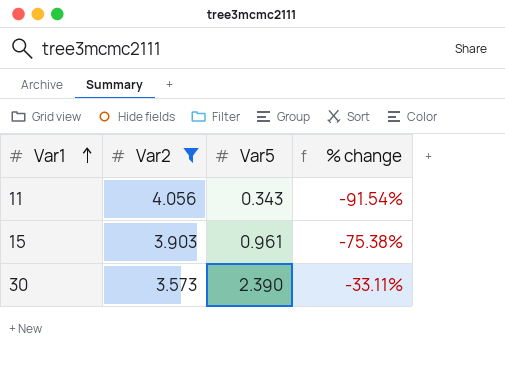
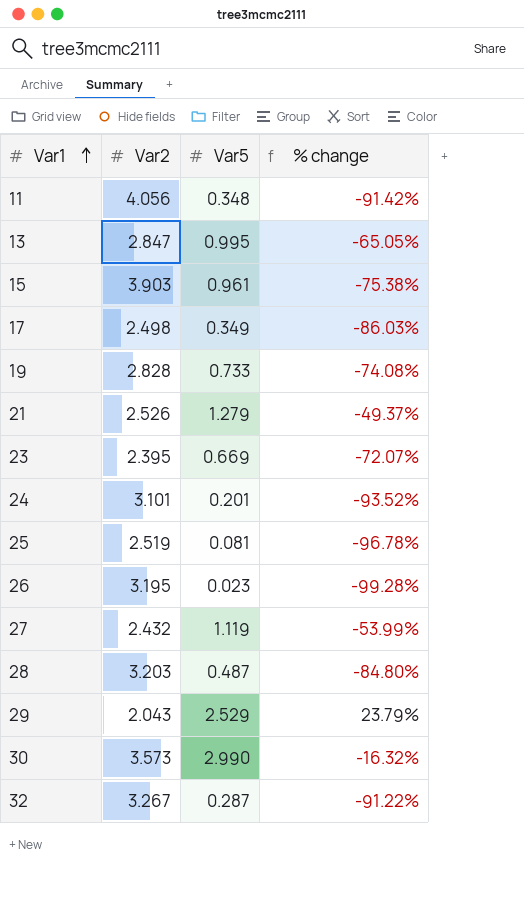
filter: Var2 >= 3.573 -> none
11 | Var5: 0.343 -> 0.348
11 | % change: -91.54% -> -91.42%
30 | Var5: 2.390 -> 2.990
30 | % change: -33.11% -> -16.32%

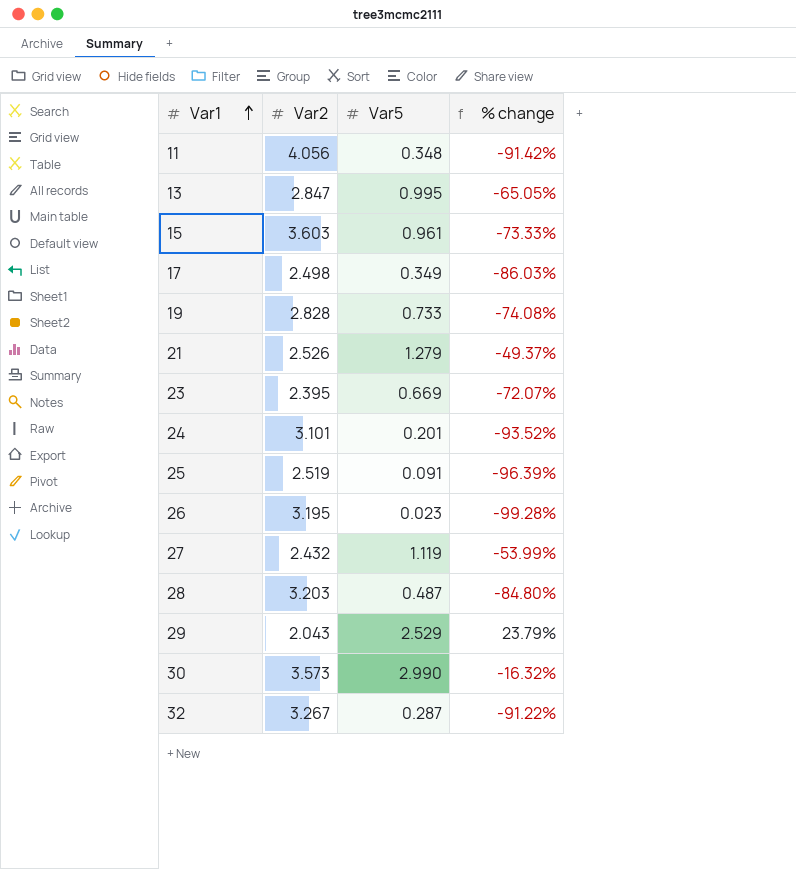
15 | Var2: 3.903 -> 3.603
15 | % change: -75.38% -> -73.33%
25 | Var5: 0.081 -> 0.091
25 | % change: -96.78% -> -96.39%

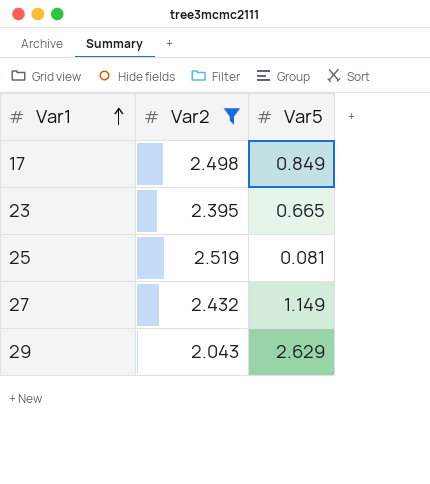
filter: none -> Var2 <= 2.519
column % change | formula: ([Var5] - [Var2]) / [Var2] -> none
17 | Var5: 0.349 -> 0.849
23 | Var5: 0.669 -> 0.665
25 | Var5: 0.091 -> 0.081
27 | Var5: 1.119 -> 1.149
29 | Var5: 2.529 -> 2.629

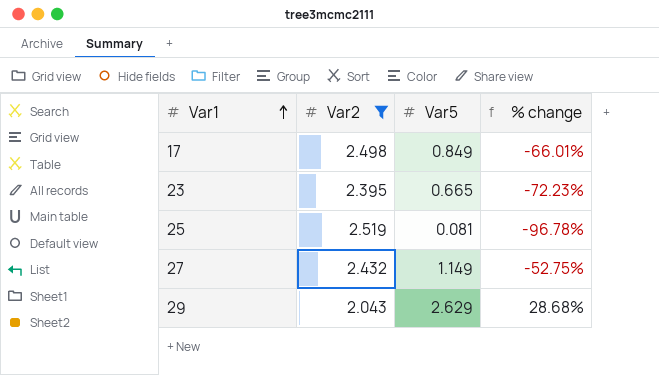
column % change | formula: none -> ([Var5] - [Var2]) / [Var2]

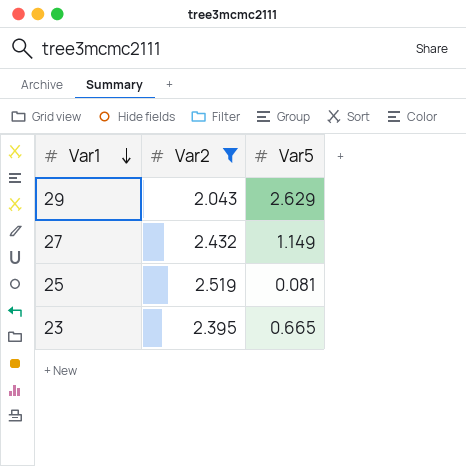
row order: Var1 ascending -> Var1 descending
column % change | formula: ([Var5] - [Var2]) / [Var2] -> none
row 17: 2.498 | 0.849 | -66.01% -> none

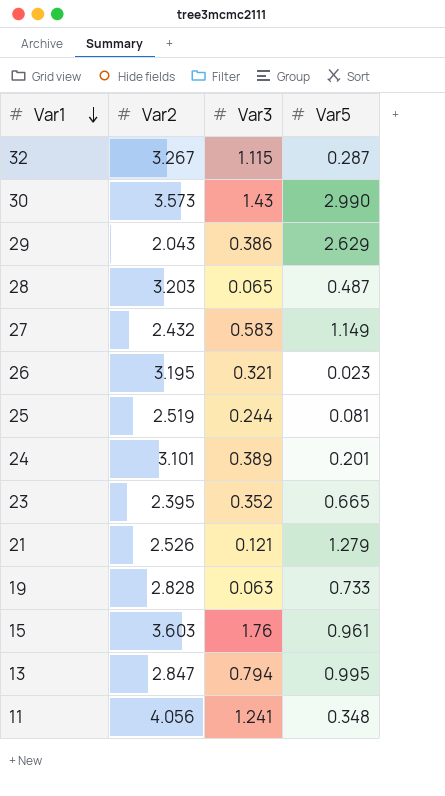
filter: Var2 <= 2.519 -> none
column Var3 | position: none -> 3

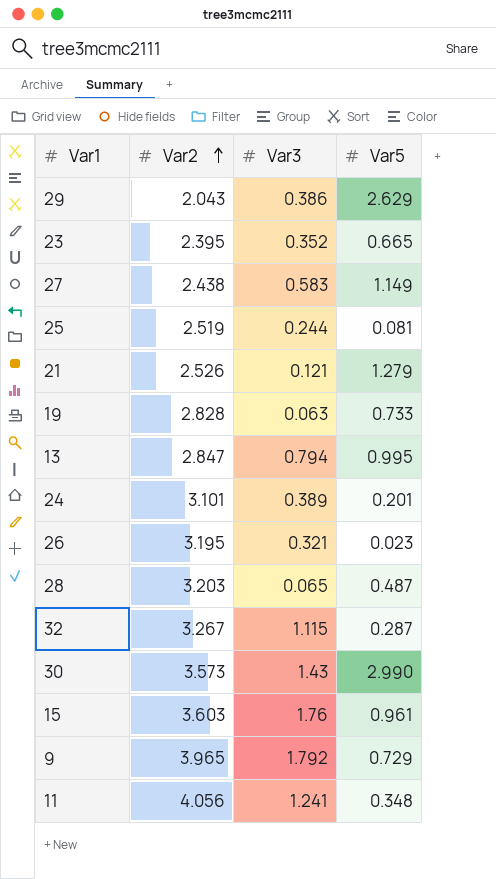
row order: Var1 descending -> Var2 ascending
27 | Var2: 2.432 -> 2.438
row 9: none -> 3.965 | 1.792 | 0.729

